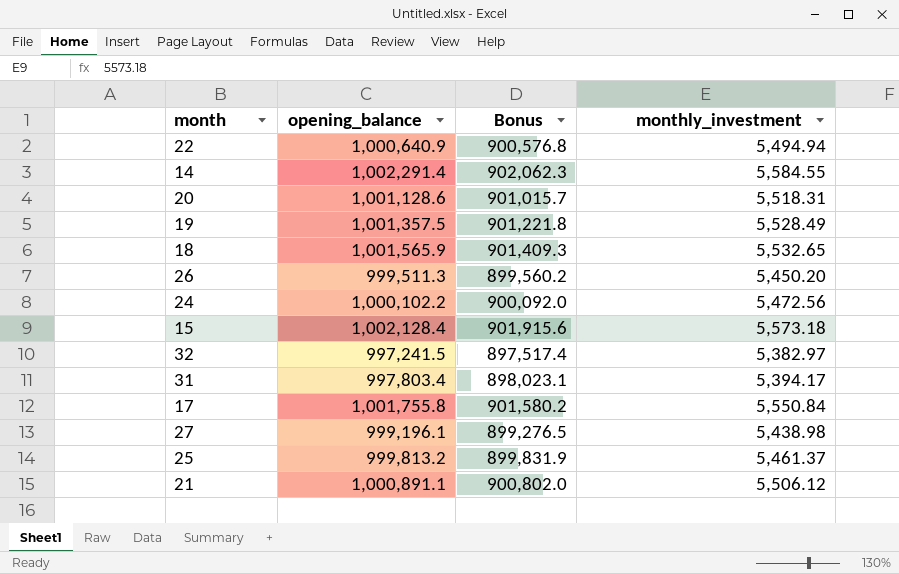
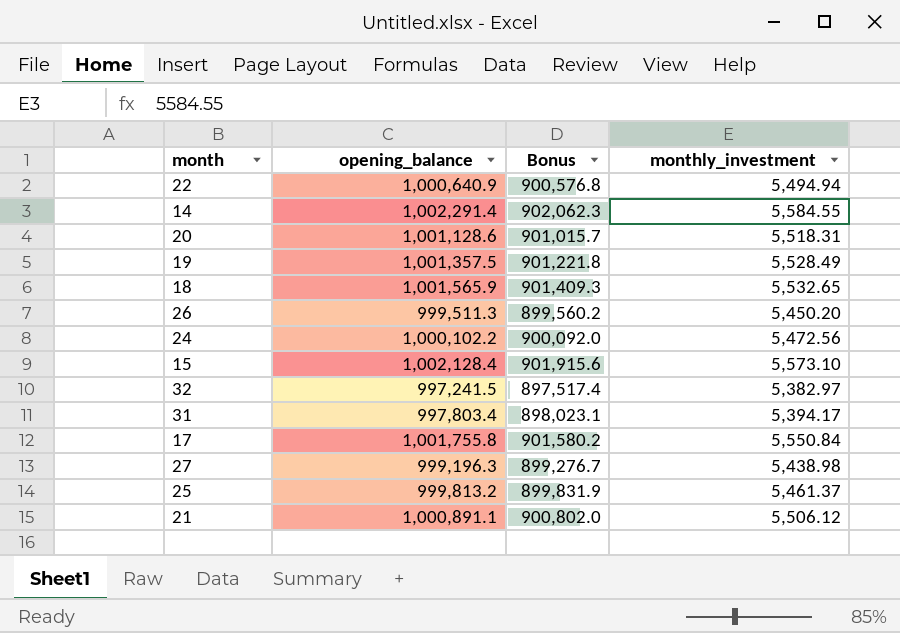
15 | monthly_investment: 5,573.18 -> 5,573.10
27 | opening_balance: 999,196.1 -> 999,196.3
27 | Bonus: 899,276.5 -> 899,276.7

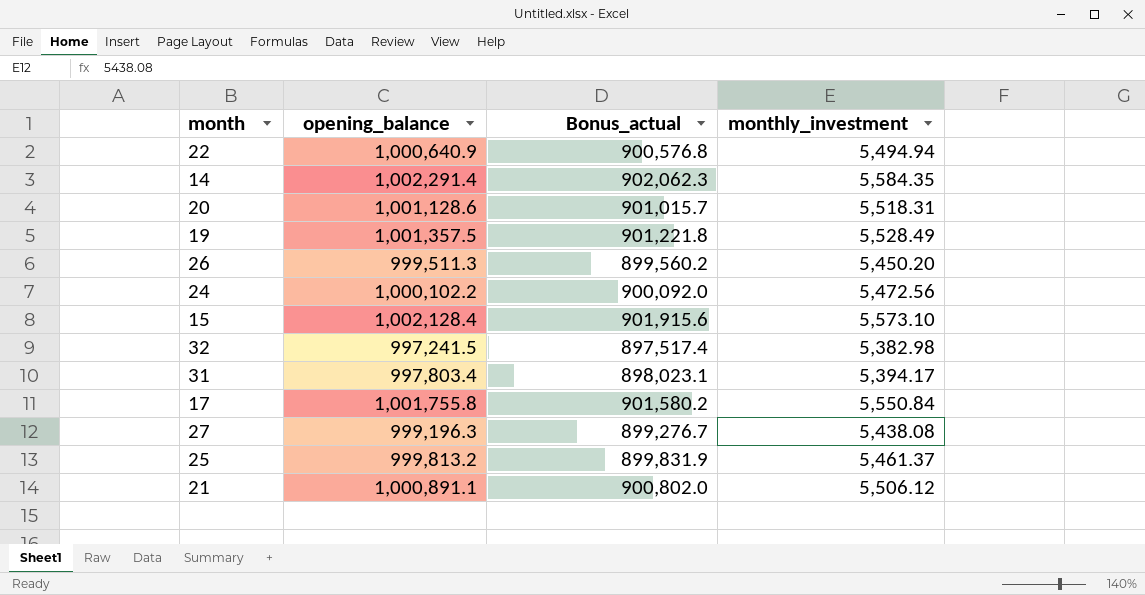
column name: Bonus -> Bonus_actual
row 18: 1,001,565.9 | 901,409.3 | 5,532.65 -> none
14 | monthly_investment: 5,584.55 -> 5,584.35
32 | monthly_investment: 5,382.97 -> 5,382.98
27 | monthly_investment: 5,438.98 -> 5,438.08

